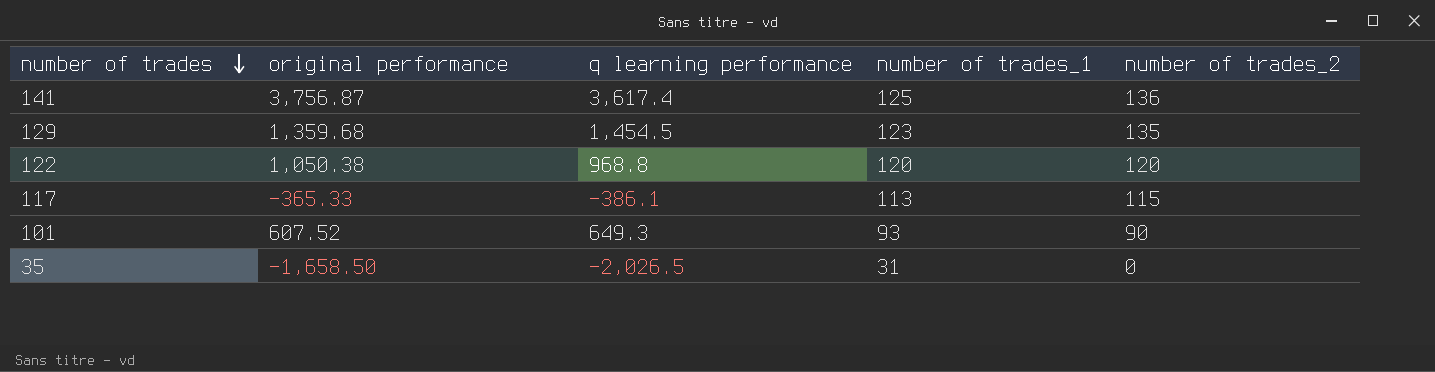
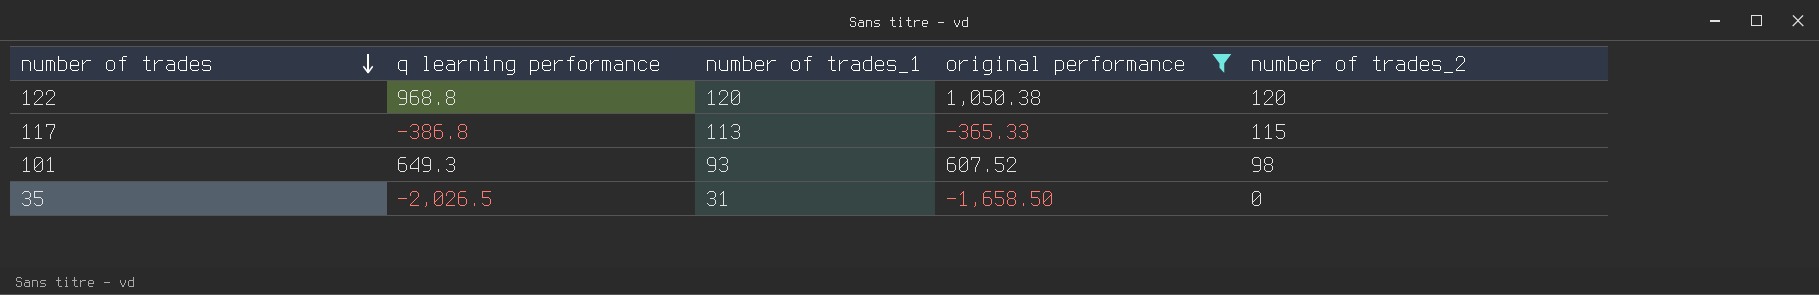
filter: none -> original performance <= 1,050.38
column original performance | position: 2 -> 4
117 | q learning performance: -386.1 -> -386.8
101 | number of trades_2: 90 -> 98

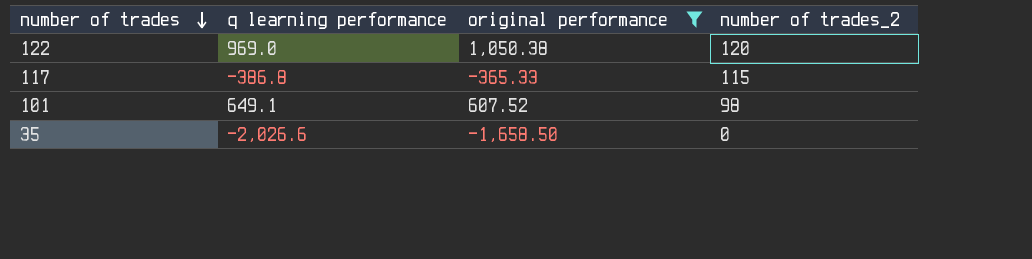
column number of trades_1 | position: 3 -> none
122 | q learning performance: 968.8 -> 969.0
101 | q learning performance: 649.3 -> 649.1
35 | q learning performance: -2,026.5 -> -2,026.6

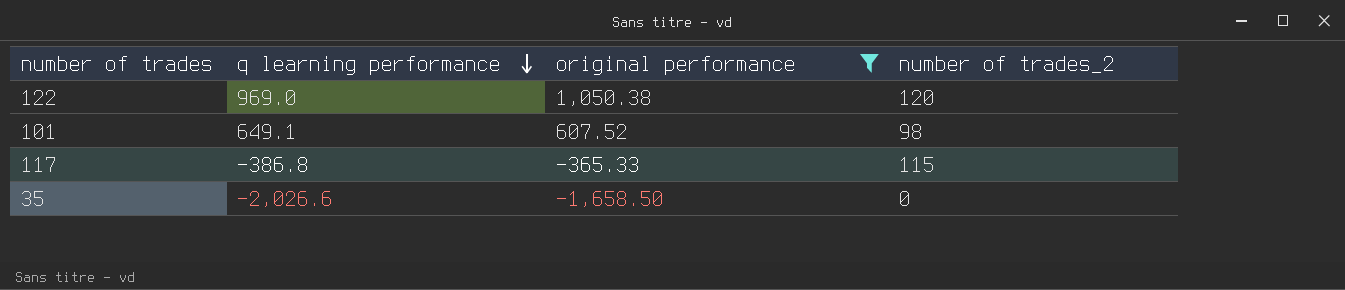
row order: number of trades descending -> q learning performance descending

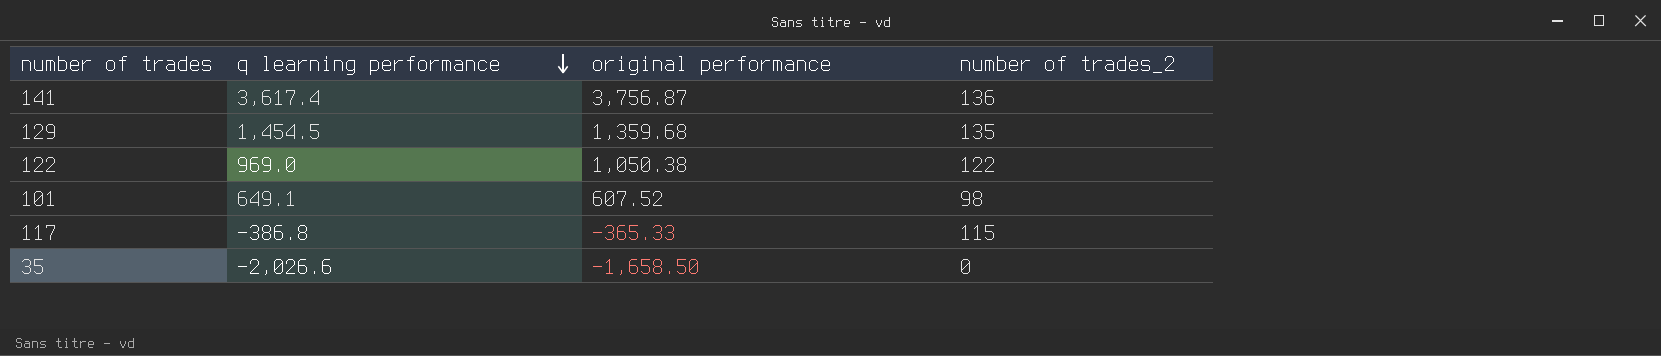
filter: original performance <= 1,050.38 -> none
122 | number of trades_2: 120 -> 122

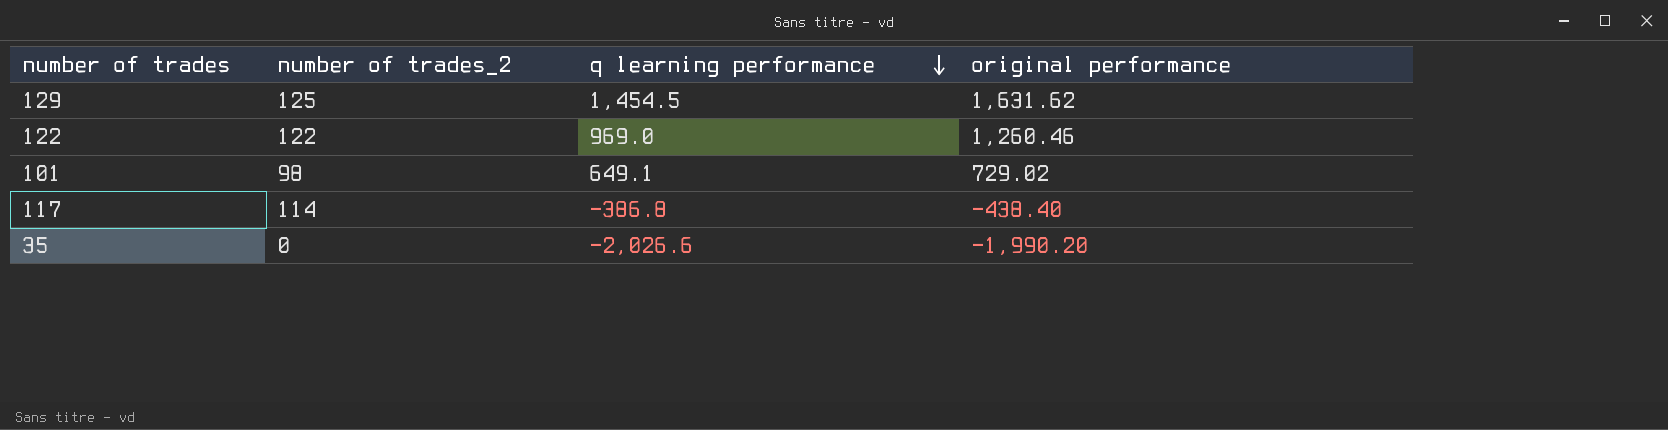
column number of trades_2 | position: 4 -> 2
row 141: 3,617.4 | 3,756.87 | 136 -> none
129 | number of trades_2: 135 -> 125
129 | original performance: 1,359.68 -> 1,631.62
122 | original performance: 1,050.38 -> 1,260.46
101 | original performance: 607.52 -> 729.02
117 | number of trades_2: 115 -> 114
117 | original performance: -365.33 -> -438.40
35 | original performance: -1,658.50 -> -1,990.20

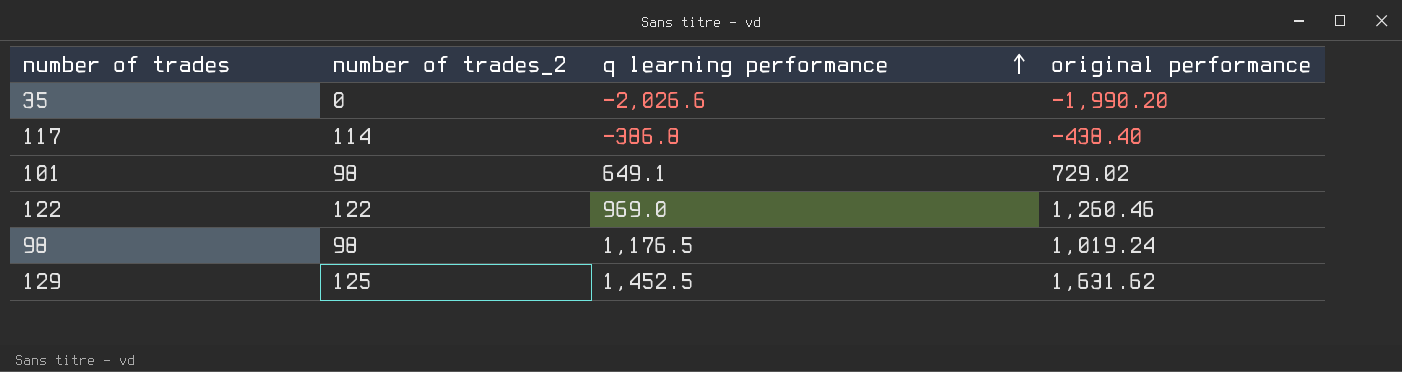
row order: q learning performance descending -> q learning performance ascending
row 98: none -> 98 | 1,176.5 | 1,019.24
129 | q learning performance: 1,454.5 -> 1,452.5

